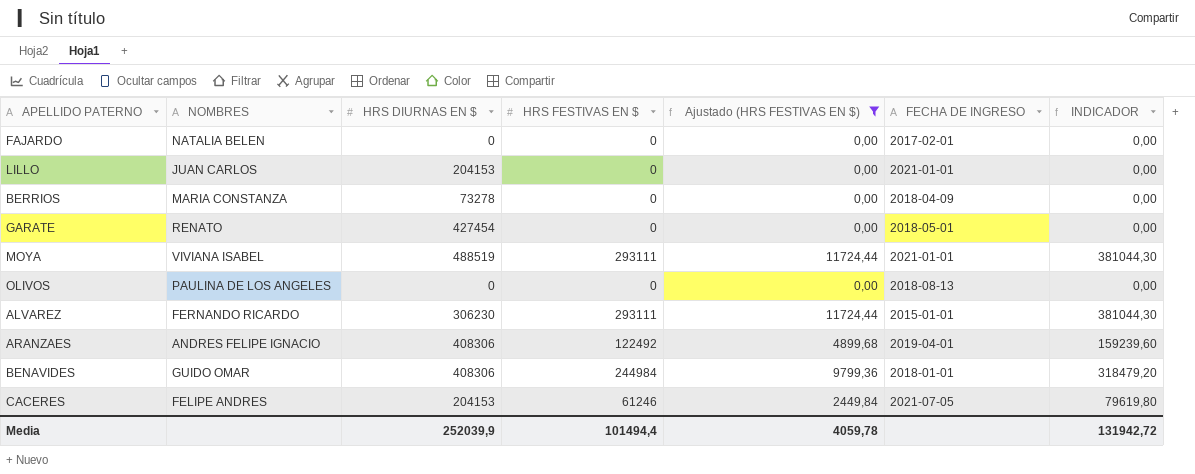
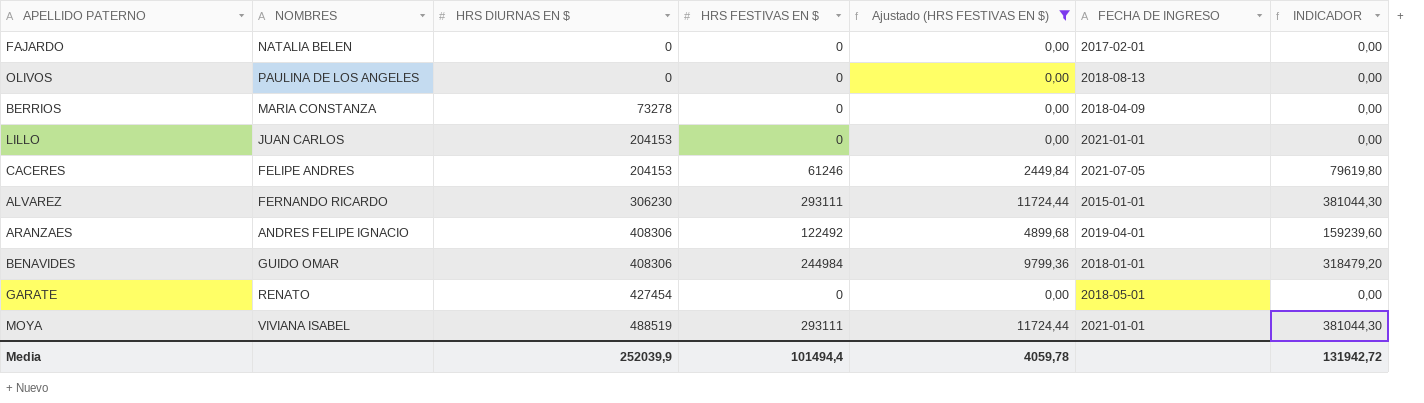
row order: none -> HRS DIURNAS EN $ ascending

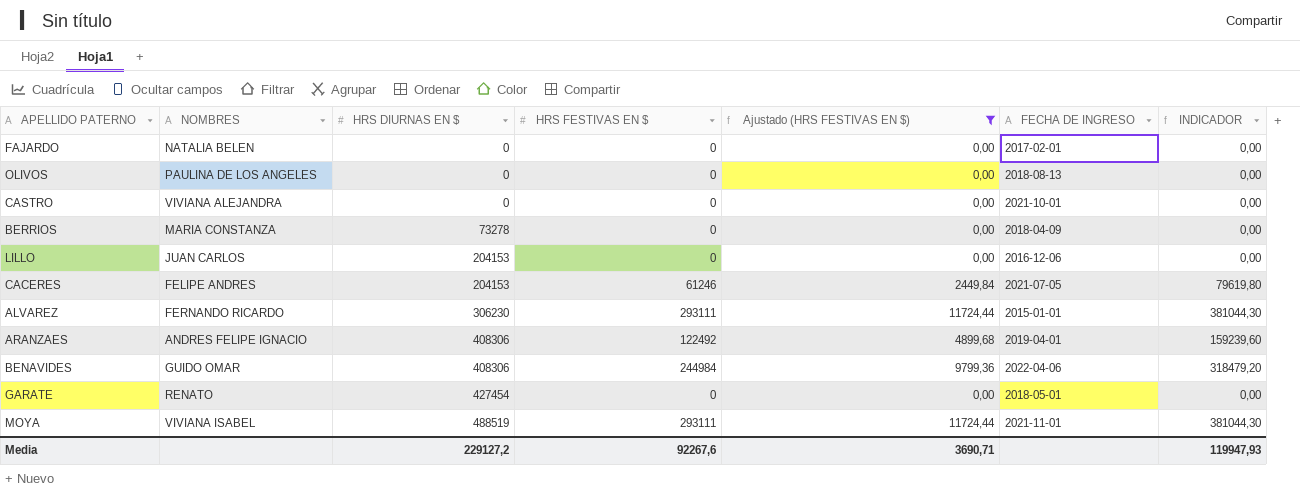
row CASTRO: none -> VIVIANA ALEJANDRA | 0 | 0 | 0,00 | 2021-10-01 | 0,00
LILLO | FECHA DE INGRESO: 2021-01-01 -> 2016-12-06
BENAVIDES | FECHA DE INGRESO: 2018-01-01 -> 2022-04-06
MOYA | FECHA DE INGRESO: 2021-01-01 -> 2021-11-01
Media | HRS DIURNAS EN $: 252039,9 -> 229127,2
Media | HRS FESTIVAS EN $: 101494,4 -> 92267,6
Media | Ajustado (HRS FESTIVAS EN $): 4059,78 -> 3690,71
Media | INDICADOR: 131942,72 -> 119947,93

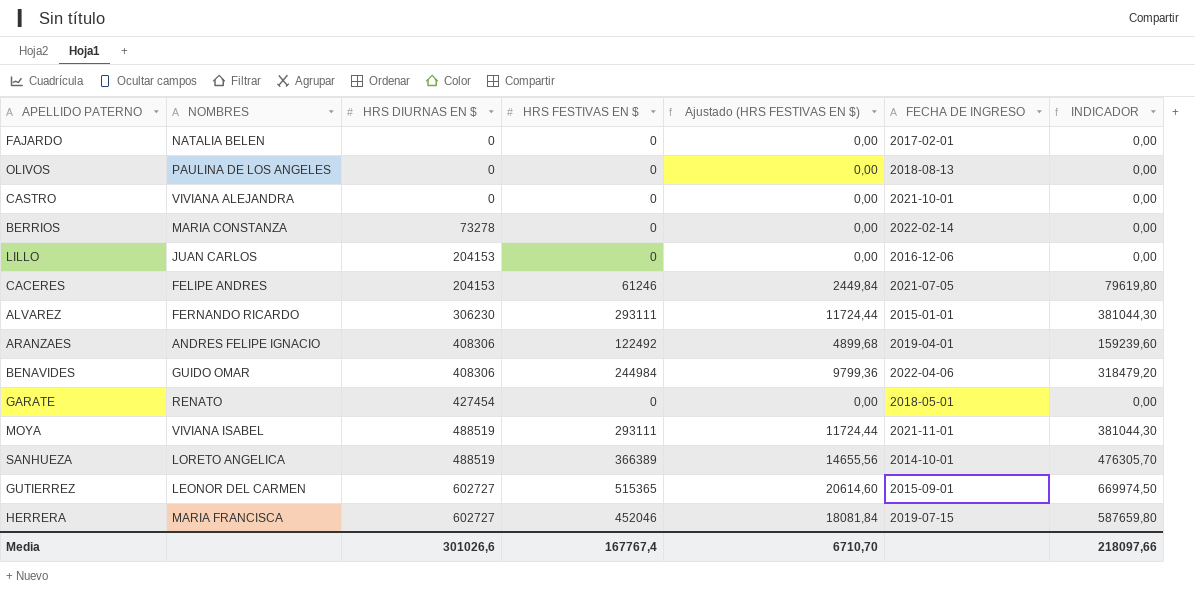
filter: Ajustado (HRS FESTIVAS EN $) <= 11724,44 -> none
BERRIOS | FECHA DE INGRESO: 2018-04-09 -> 2022-02-14
Media | HRS DIURNAS EN $: 229127,2 -> 301026,6
Media | HRS FESTIVAS EN $: 92267,6 -> 167767,4
Media | Ajustado (HRS FESTIVAS EN $): 3690,71 -> 6710,70
Media | INDICADOR: 119947,93 -> 218097,66

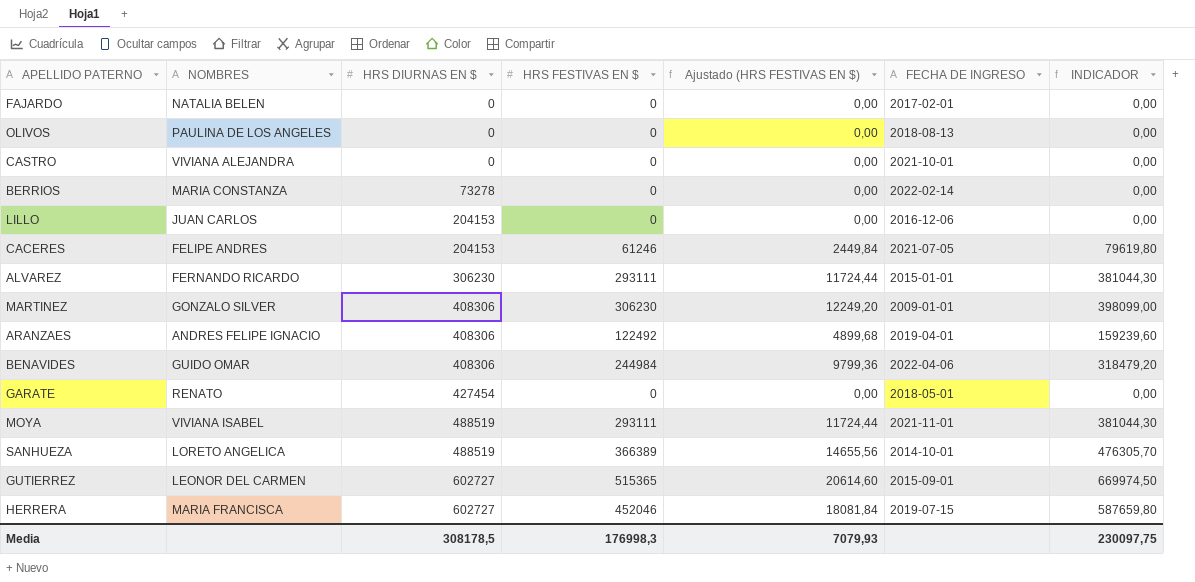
row MARTINEZ: none -> GONZALO SILVER | 408306 | 306230 | 12249,20 | 2009-01-01 | 398099,00
Media | HRS DIURNAS EN $: 301026,6 -> 308178,5
Media | HRS FESTIVAS EN $: 167767,4 -> 176998,3
Media | Ajustado (HRS FESTIVAS EN $): 6710,70 -> 7079,93
Media | INDICADOR: 218097,66 -> 230097,75

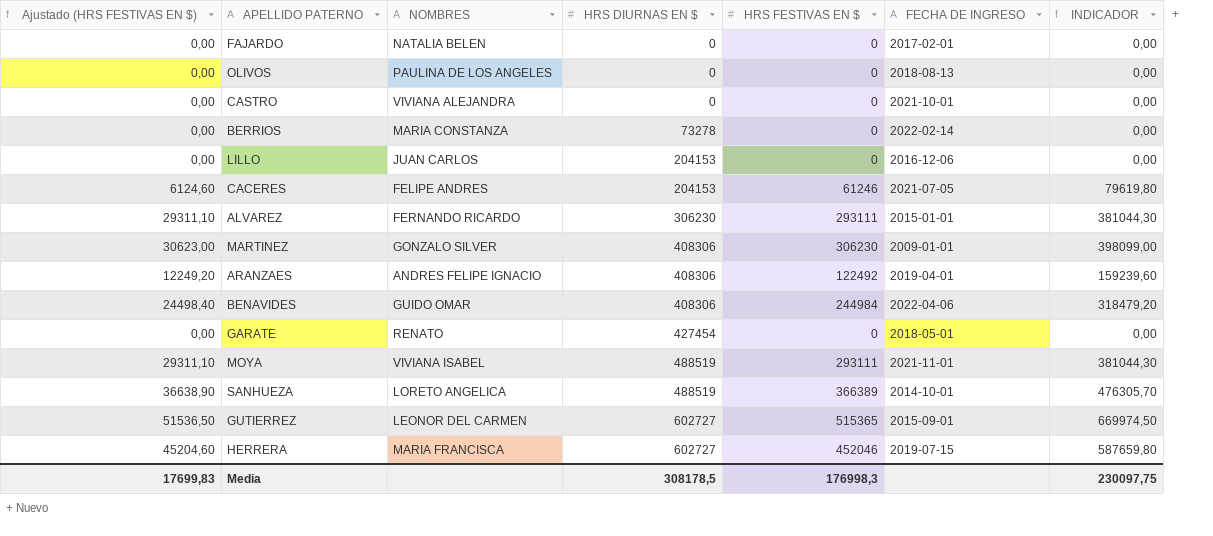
column Ajustado (HRS FESTIVAS EN $) | formula: [HRS FESTIVAS EN $] * 0,04 -> [HRS FESTIVAS EN $] * 0,1
column Ajustado (HRS FESTIVAS EN $) | position: 5 -> 1
Media | Ajustado (HRS FESTIVAS EN $): 7079,93 -> 17699,83

